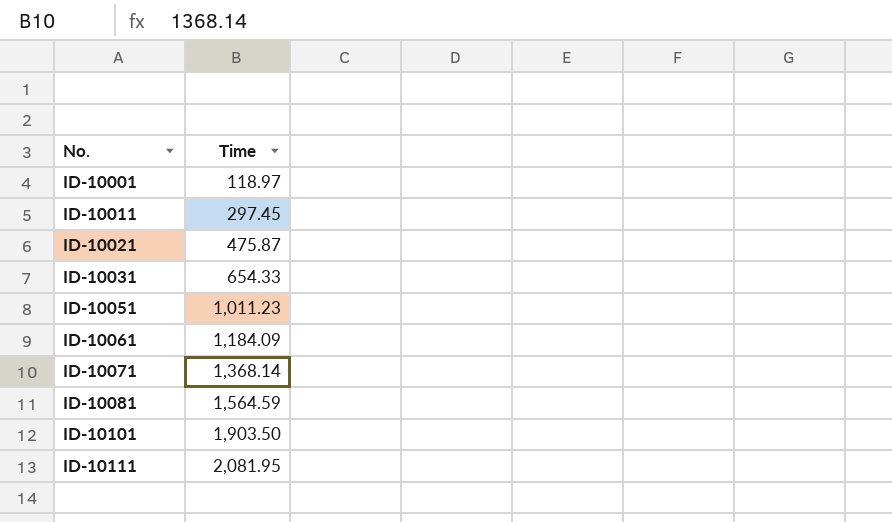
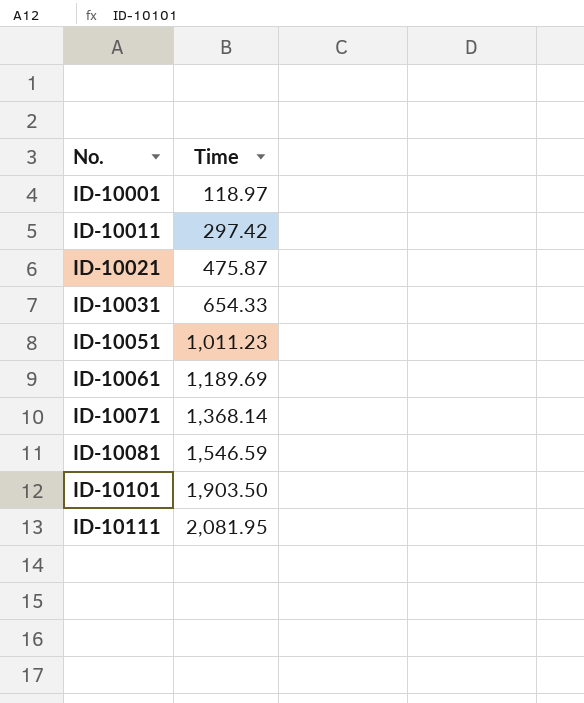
ID-10011 | Time: 297.45 -> 297.42
ID-10061 | Time: 1,184.09 -> 1,189.69
ID-10081 | Time: 1,564.59 -> 1,546.59

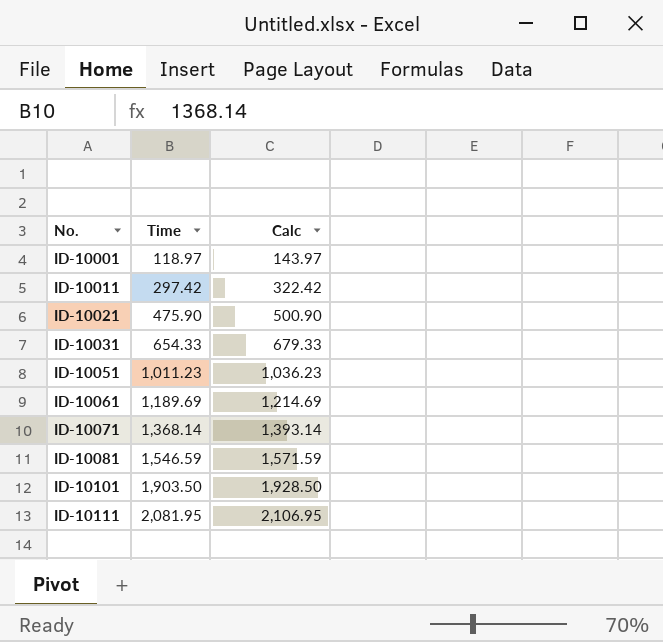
column Calc | formula: none -> [Time] + 25
ID-10021 | Time: 475.87 -> 475.90

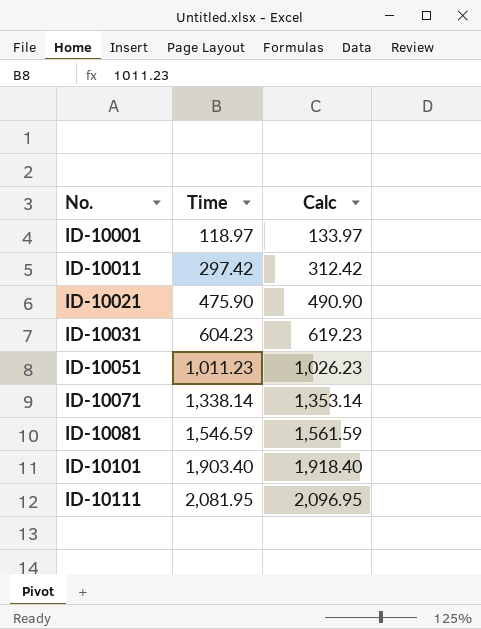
column Calc | formula: [Time] + 25 -> [Time] + 15
row ID-10061: 1,189.69 | 1,214.69 -> none
ID-10031 | Time: 654.33 -> 604.23
ID-10071 | Time: 1,368.14 -> 1,338.14
ID-10101 | Time: 1,903.50 -> 1,903.40

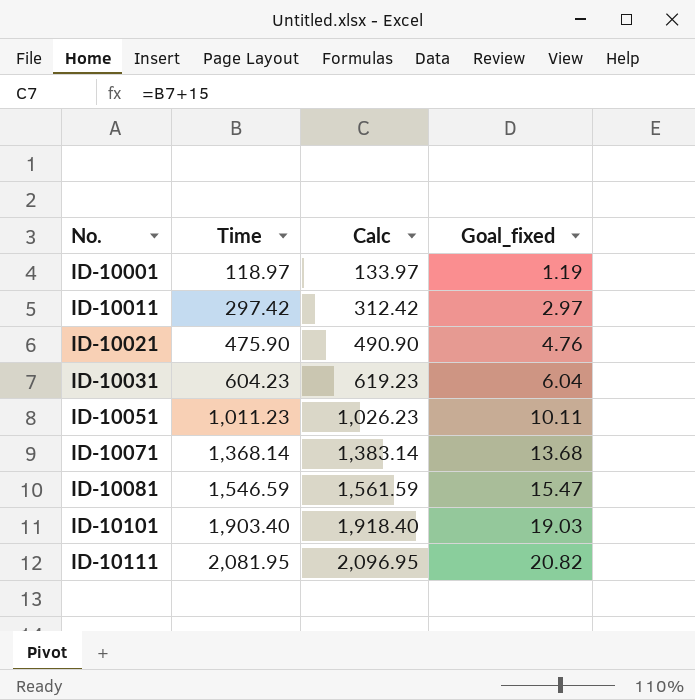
column Goal_fixed | formula: none -> [Time] * 0.01
ID-10071 | Time: 1,338.14 -> 1,368.14
ID-10071 | Calc: 1,353.14 -> 1,383.14

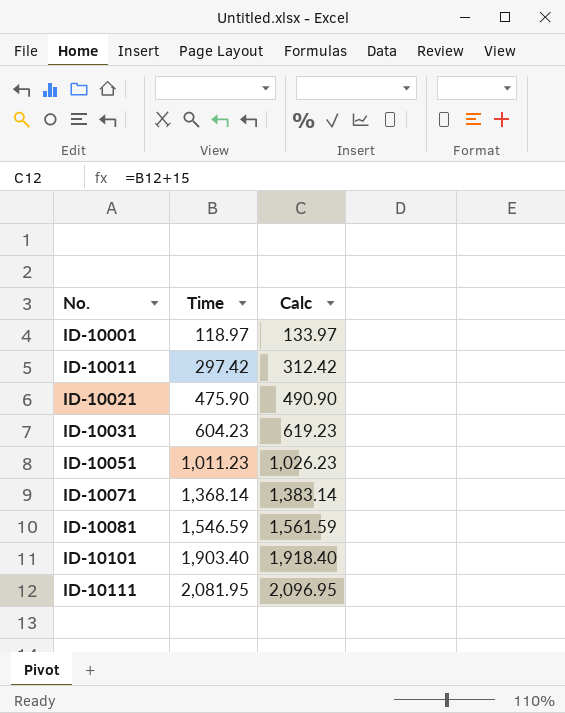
column Goal_fixed | formula: [Time] * 0.01 -> none

